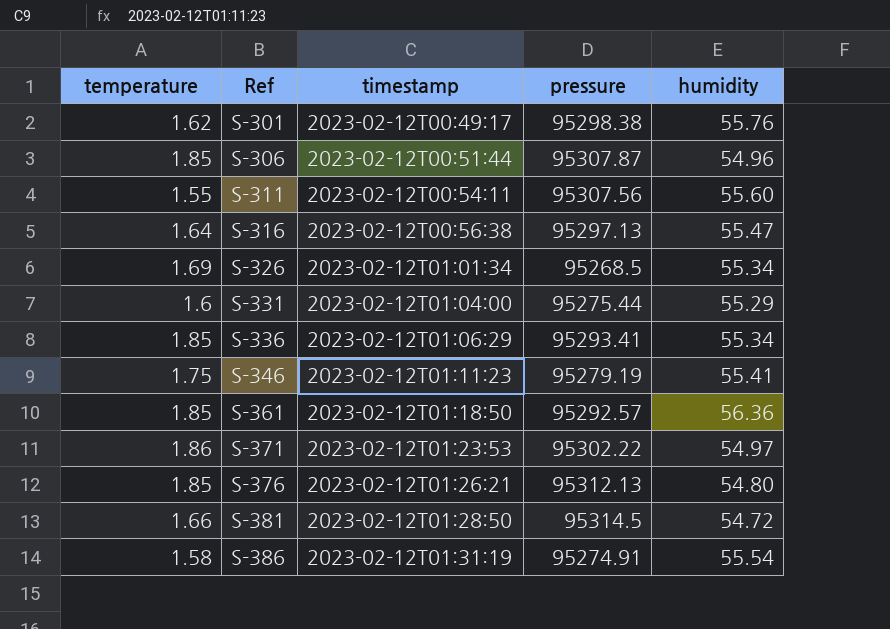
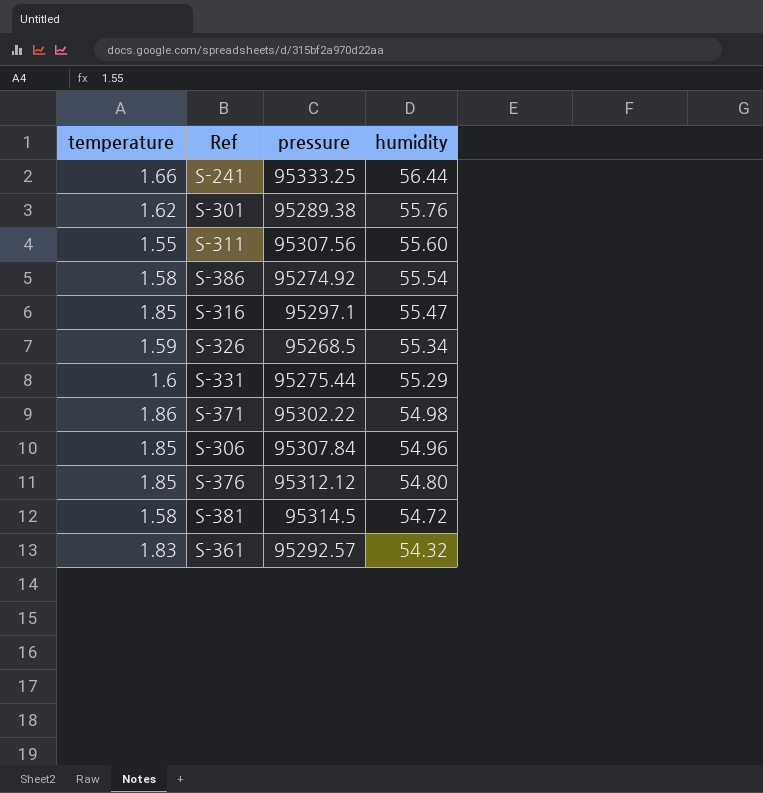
row order: Ref ascending -> humidity descending
column timestamp | position: 3 -> none
row S-336: 1.85 | 2023-02-12T01:06:29 | 95293.41 | 55.34 -> none
row S-346: 1.75 | 2023-02-12T01:11:23 | 95279.19 | 55.41 -> none
row S-241: none -> 1.66 | 95333.25 | 56.44
S-301 | pressure: 95298.38 -> 95289.38
S-386 | pressure: 95274.91 -> 95274.92
S-316 | temperature: 1.64 -> 1.85
S-316 | pressure: 95297.13 -> 95297.1
S-326 | temperature: 1.69 -> 1.59
S-371 | humidity: 54.97 -> 54.98
S-306 | pressure: 95307.87 -> 95307.84
S-376 | pressure: 95312.13 -> 95312.12
S-381 | temperature: 1.66 -> 1.58
S-361 | temperature: 1.85 -> 1.83
S-361 | humidity: 56.36 -> 54.32

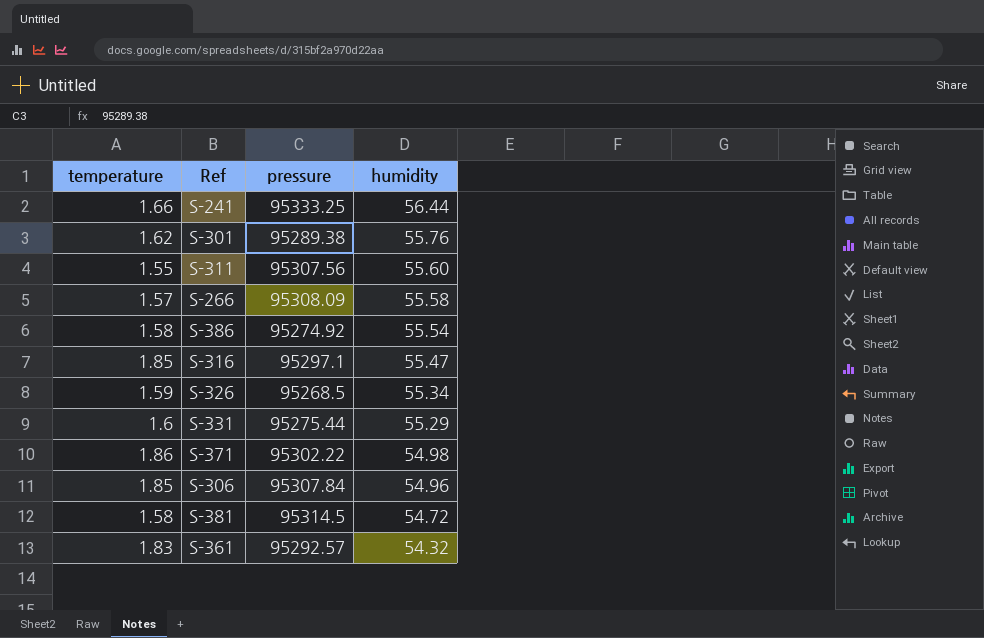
row S-376: 1.85 | 95312.12 | 54.80 -> none
row S-266: none -> 1.57 | 95308.09 | 55.58

